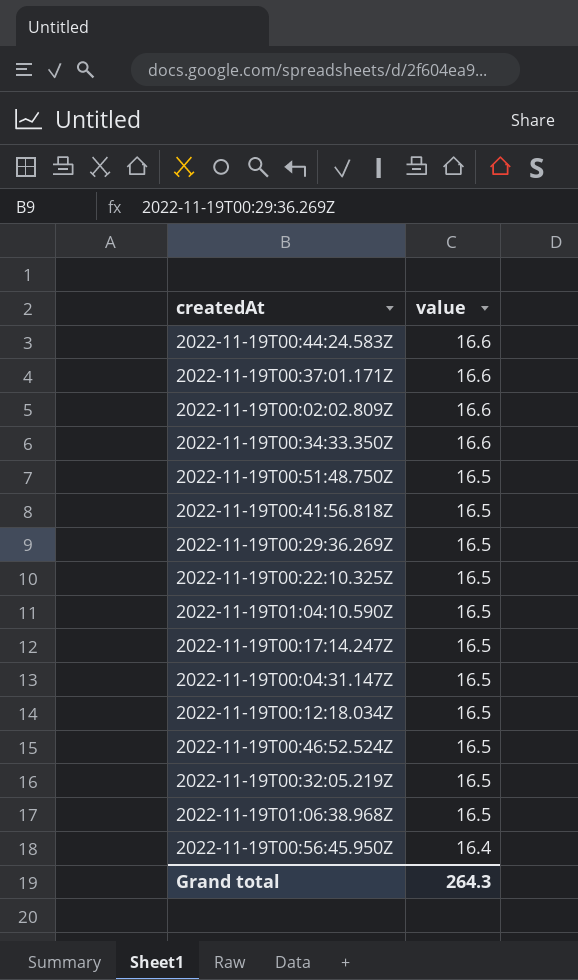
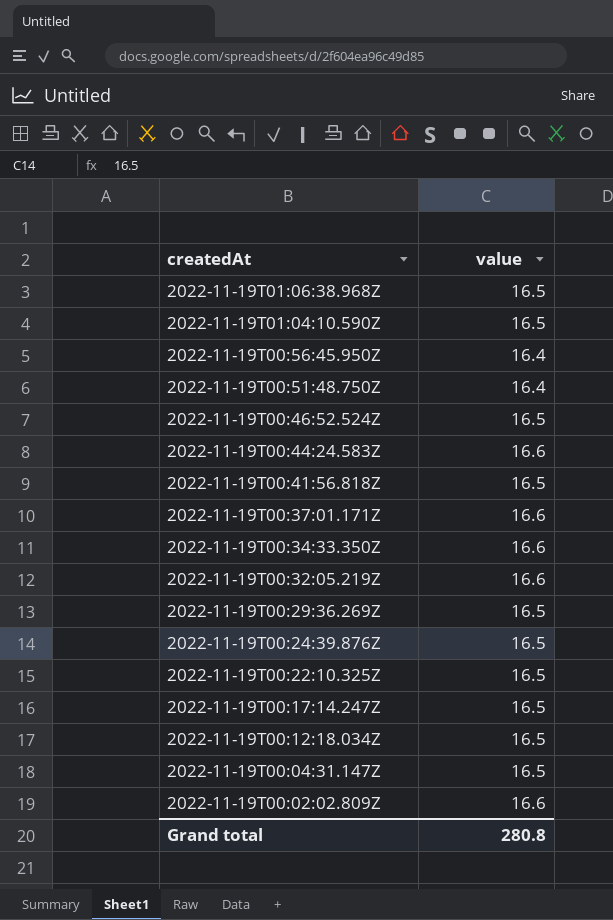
row order: value descending -> createdAt descending
2022-11-19T00:51:48.750Z | value: 16.5 -> 16.4
2022-11-19T00:32:05.219Z | value: 16.5 -> 16.6
row 2022-11-19T00:24:39.876Z: none -> 16.5
Grand total | value: 264.3 -> 280.8

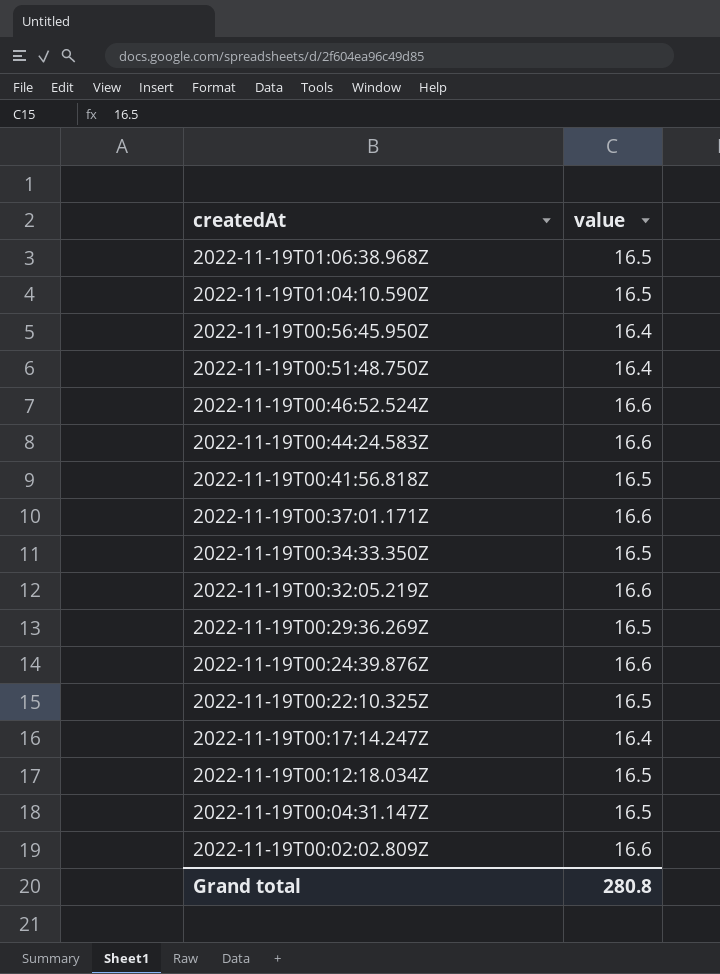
2022-11-19T00:46:52.524Z | value: 16.5 -> 16.6
2022-11-19T00:34:33.350Z | value: 16.6 -> 16.5
2022-11-19T00:24:39.876Z | value: 16.5 -> 16.6
2022-11-19T00:17:14.247Z | value: 16.5 -> 16.4

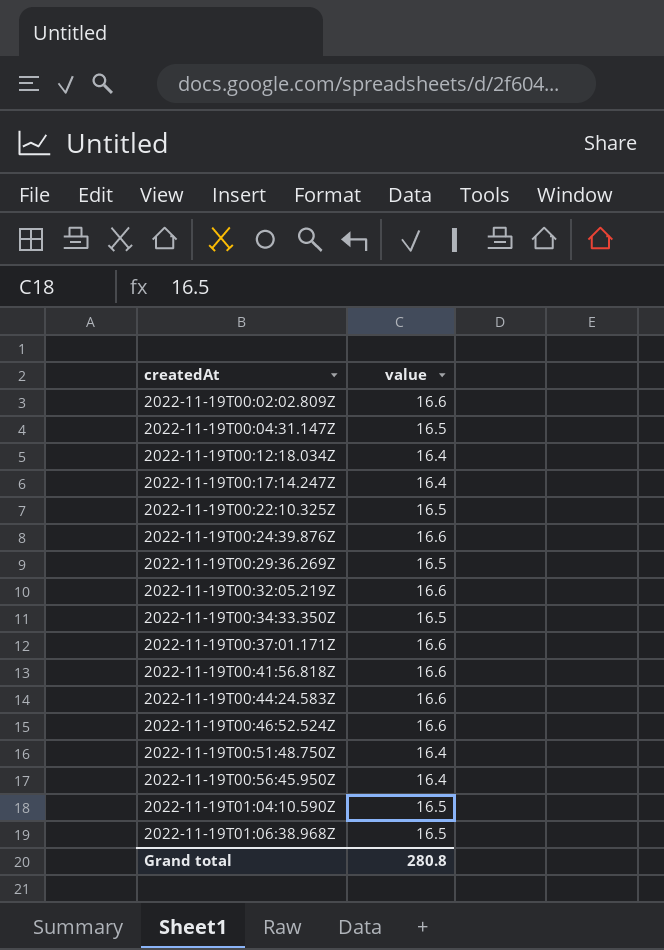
row order: createdAt descending -> createdAt ascending
2022-11-19T00:12:18.034Z | value: 16.5 -> 16.4
2022-11-19T00:41:56.818Z | value: 16.5 -> 16.6

